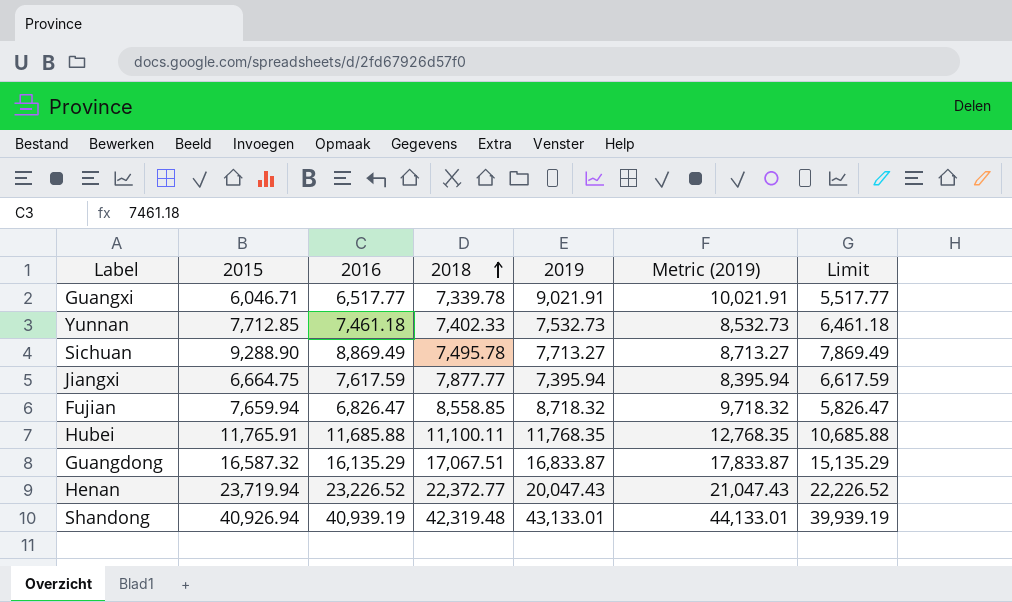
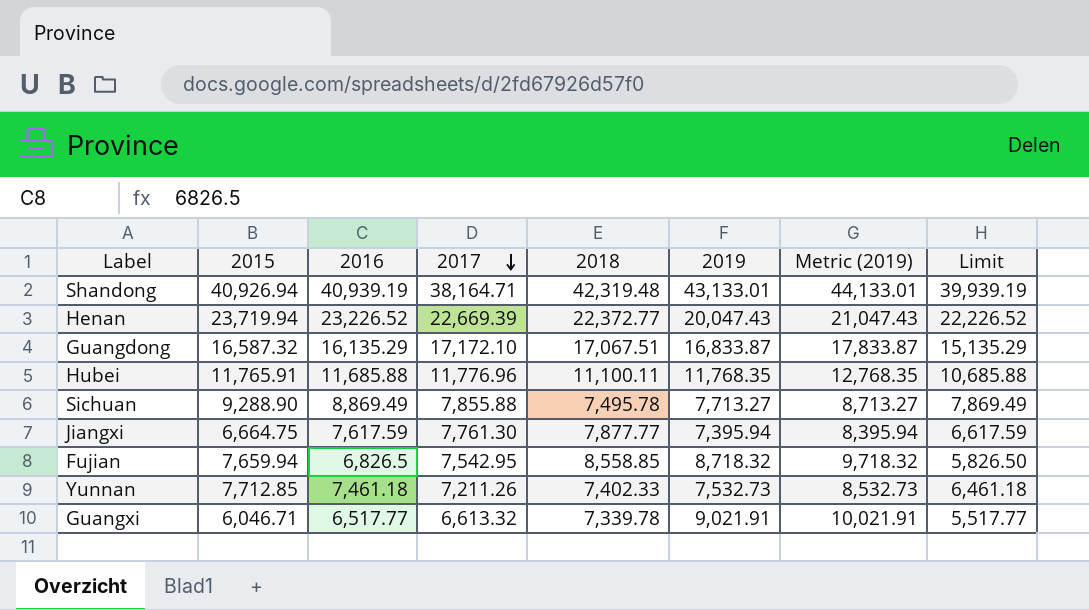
row order: 2018 ascending -> 2017 descending
column 2017 | position: none -> 4
Fujian | 2016: 6,826.47 -> 6,826.5
Fujian | Limit: 5,826.47 -> 5,826.50

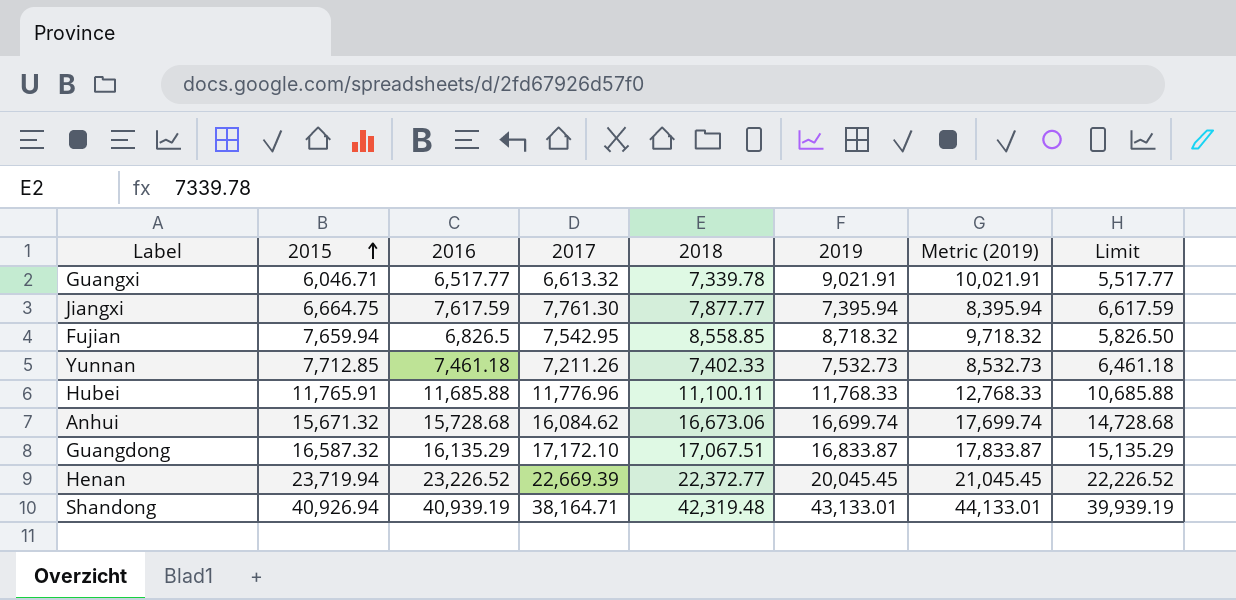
row order: 2017 descending -> 2015 ascending
row Sichuan: 9,288.90 | 8,869.49 | 7,855.88 | 7,495.78 | 7,713.27 | 8,713.27 | 7,869.49 -> none
Hubei | 2019: 11,768.35 -> 11,768.33
Hubei | Metric (2019): 12,768.35 -> 12,768.33
row Anhui: none -> 15,671.32 | 15,728.68 | 16,084.62 | 16,673.06 | 16,699.74 | 17,699.74 | 14,728.68
Henan | 2019: 20,047.43 -> 20,045.45
Henan | Metric (2019): 21,047.43 -> 21,045.45

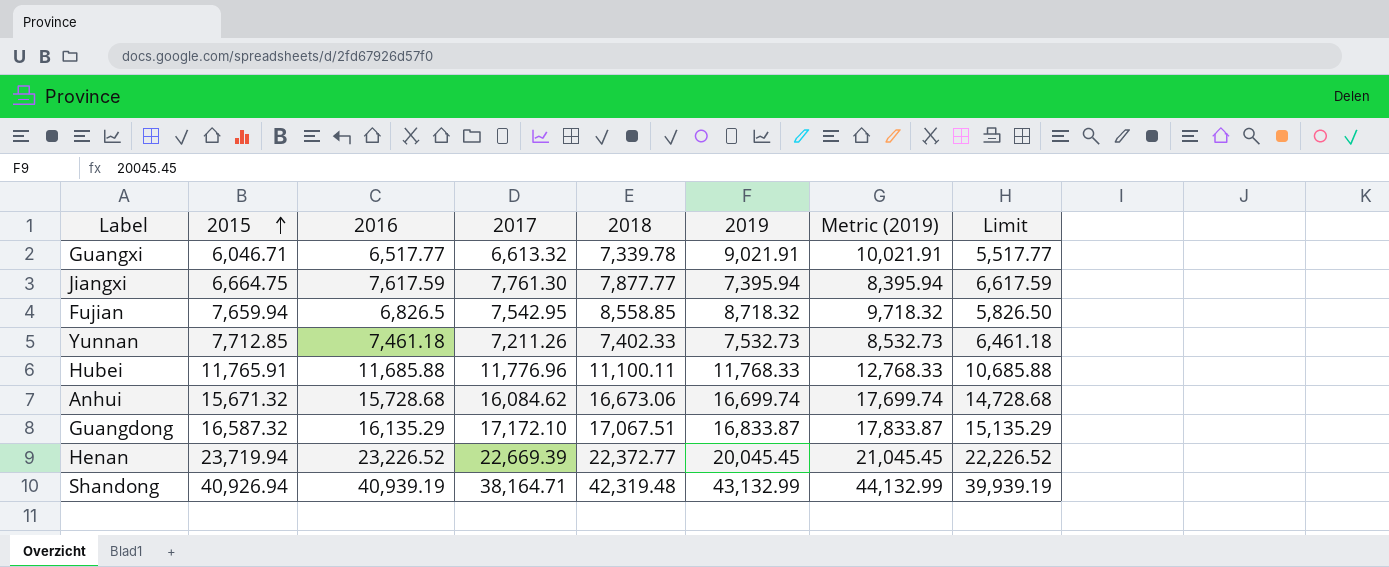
Shandong | 2019: 43,133.01 -> 43,132.99
Shandong | Metric (2019): 44,133.01 -> 44,132.99

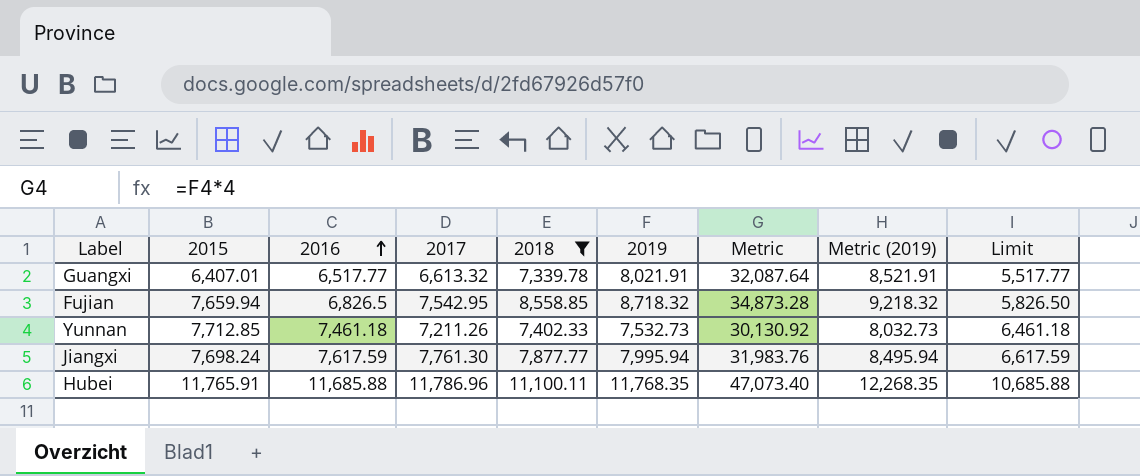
filter: none -> 2018 <= 11,100.11
row order: 2015 ascending -> 2016 ascending
column Metric | formula: none -> [2019] * 4
column Metric (2019) | formula: [2019] + 1000 -> [2019] + 500
Guangxi | 2015: 6,046.71 -> 6,407.01
Guangxi | 2019: 9,021.91 -> 8,021.91
Jiangxi | 2015: 6,664.75 -> 7,698.24
Jiangxi | 2019: 7,395.94 -> 7,995.94
Hubei | 2017: 11,776.96 -> 11,786.96
Hubei | 2019: 11,768.33 -> 11,768.35

